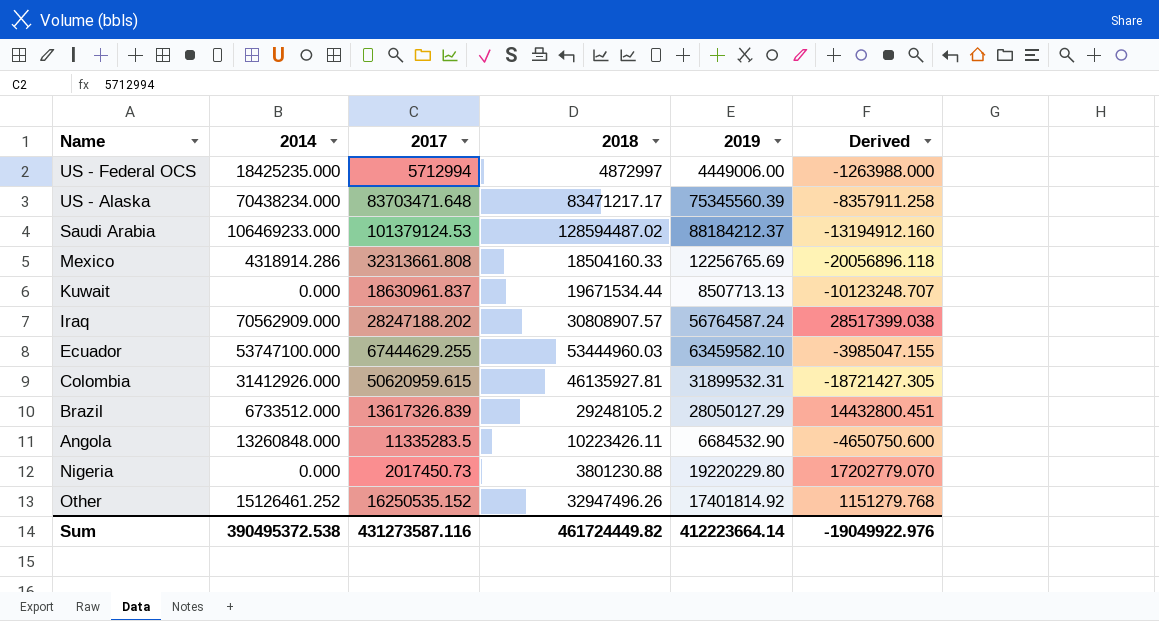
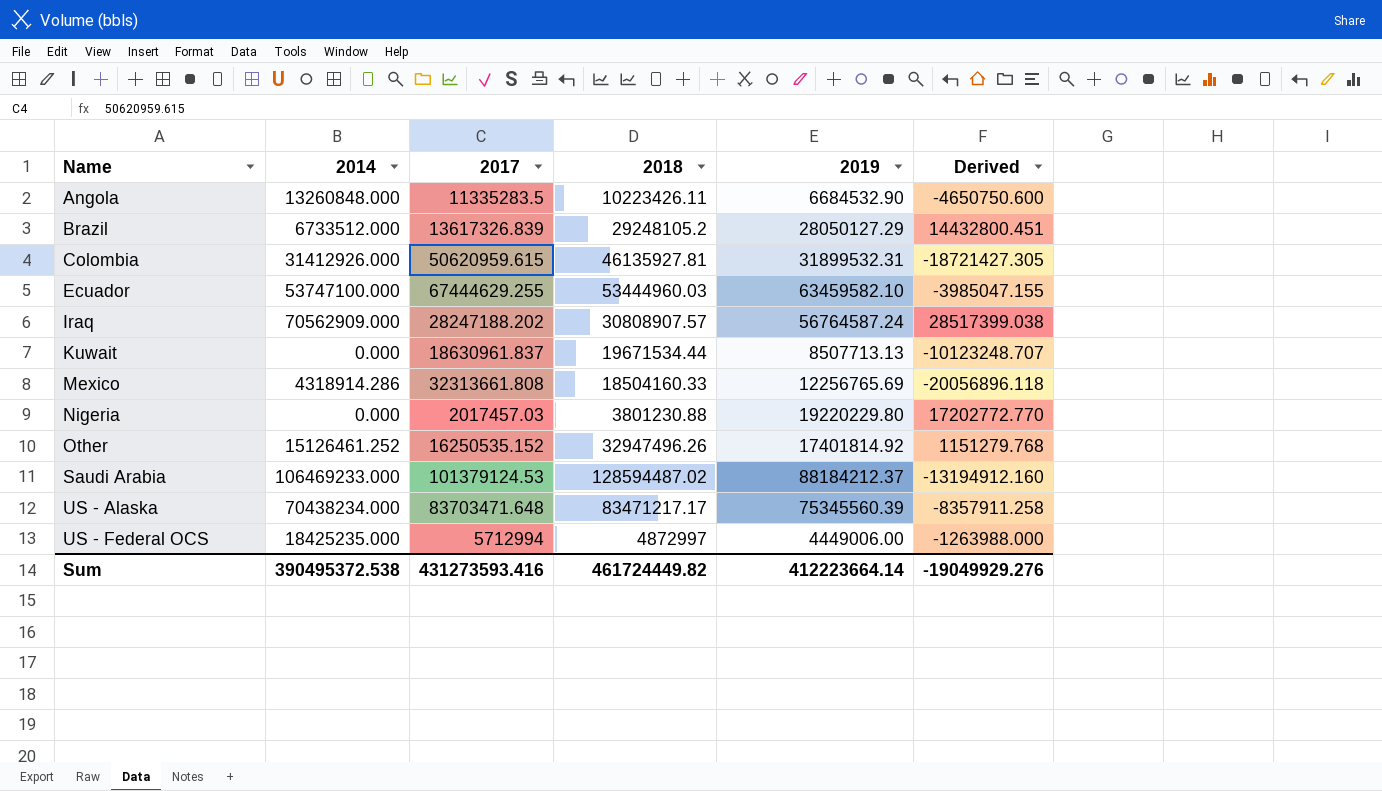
row order: none -> Name ascending
Nigeria | 2017: 2017450.73 -> 2017457.03
Nigeria | Derived: 17202779.070 -> 17202772.770
Sum | 2017: 431273587.116 -> 431273593.416
Sum | Derived: -19049922.976 -> -19049929.276

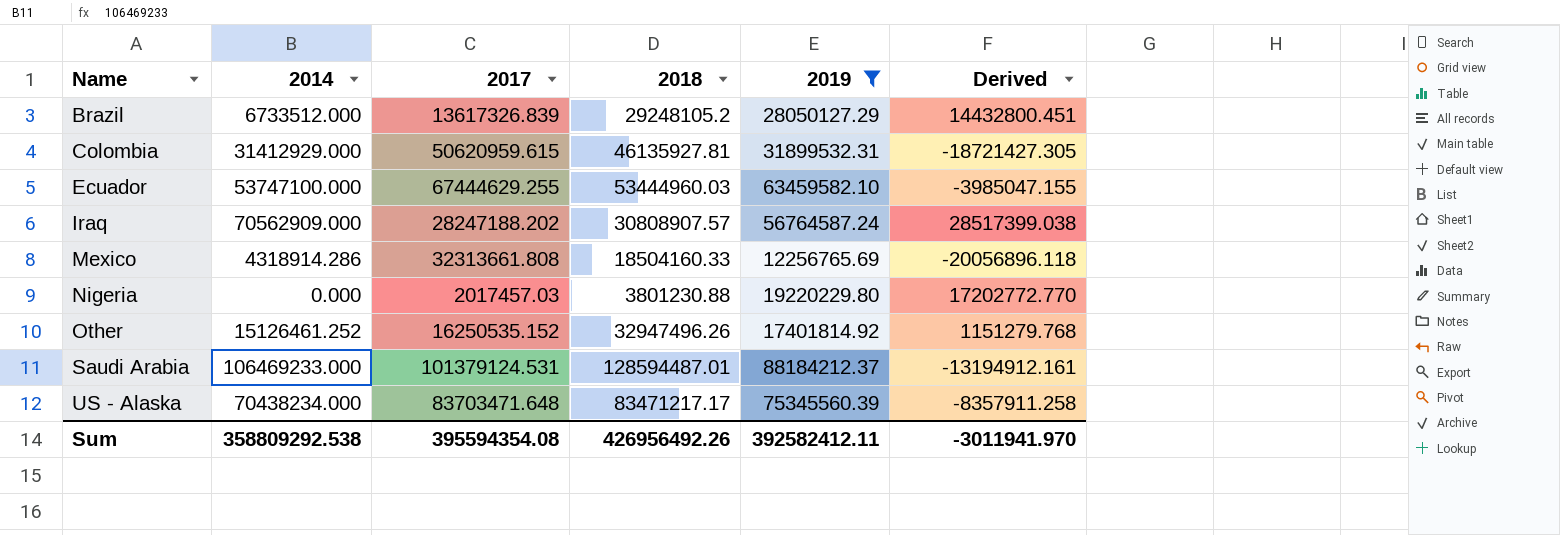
filter: none -> 2019 >= 12256765.69
Colombia | 2014: 31412926.000 -> 31412929.000
Saudi Arabia | 2017: 101379124.53 -> 101379124.531
Saudi Arabia | 2018: 128594487.02 -> 128594487.01
Saudi Arabia | Derived: -13194912.160 -> -13194912.161
Sum | 2014: 390495372.538 -> 358809292.538
Sum | 2017: 431273593.416 -> 395594354.08
Sum | 2018: 461724449.82 -> 426956492.26
Sum | 2019: 412223664.14 -> 392582412.11
Sum | Derived: -19049929.276 -> -3011941.970

